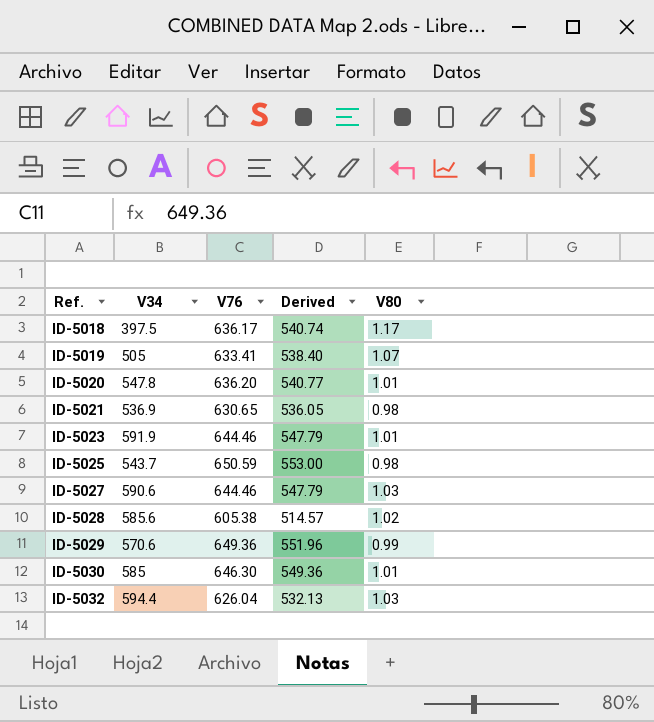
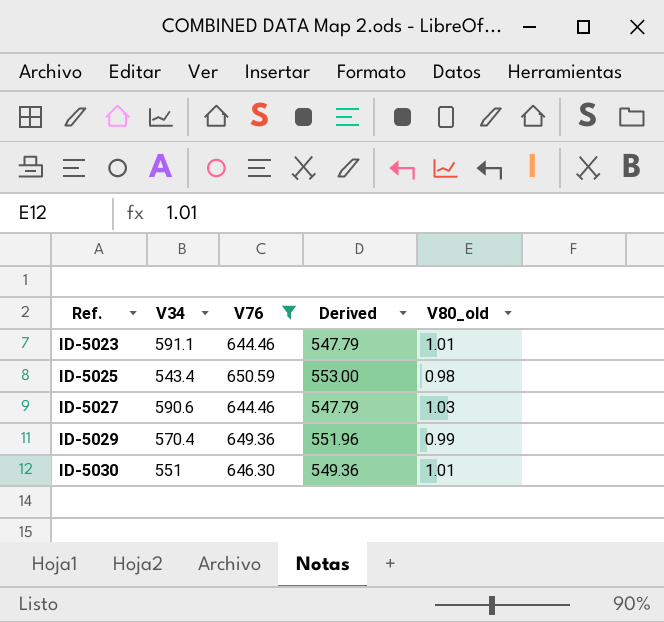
filter: none -> V76 >= 644.46
column name: V80 -> V80_old
ID-5023 | V34: 591.9 -> 591.1
ID-5025 | V34: 543.7 -> 543.4
ID-5029 | V34: 570.6 -> 570.4
ID-5030 | V34: 585 -> 551

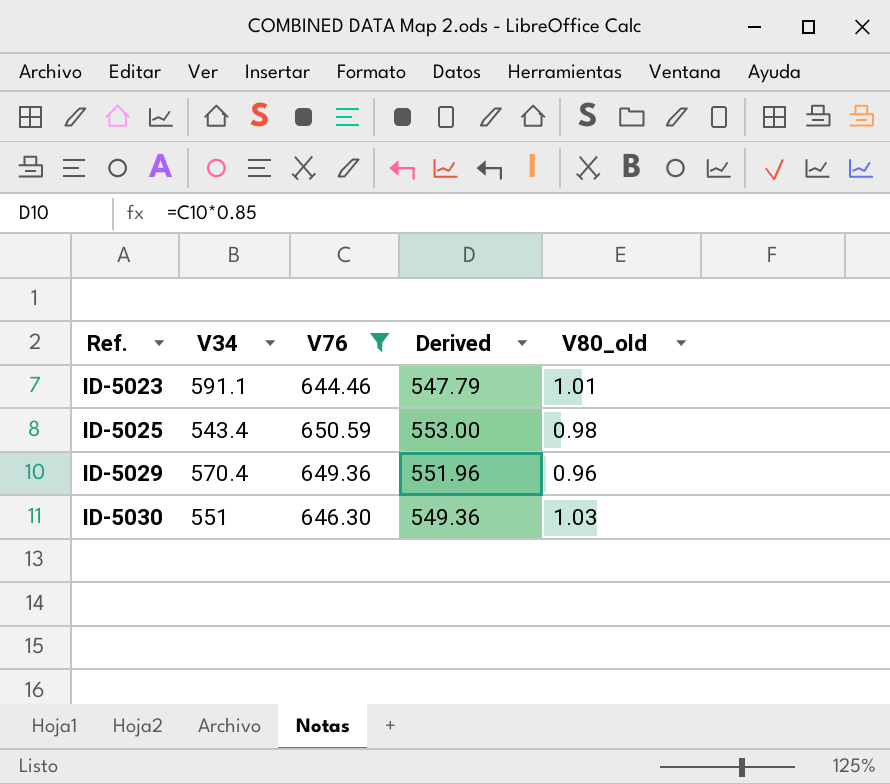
row ID-5027: 590.6 | 644.46 | 547.79 | 1.03 -> none
ID-5029 | V80_old: 0.99 -> 0.96
ID-5030 | V80_old: 1.01 -> 1.03

